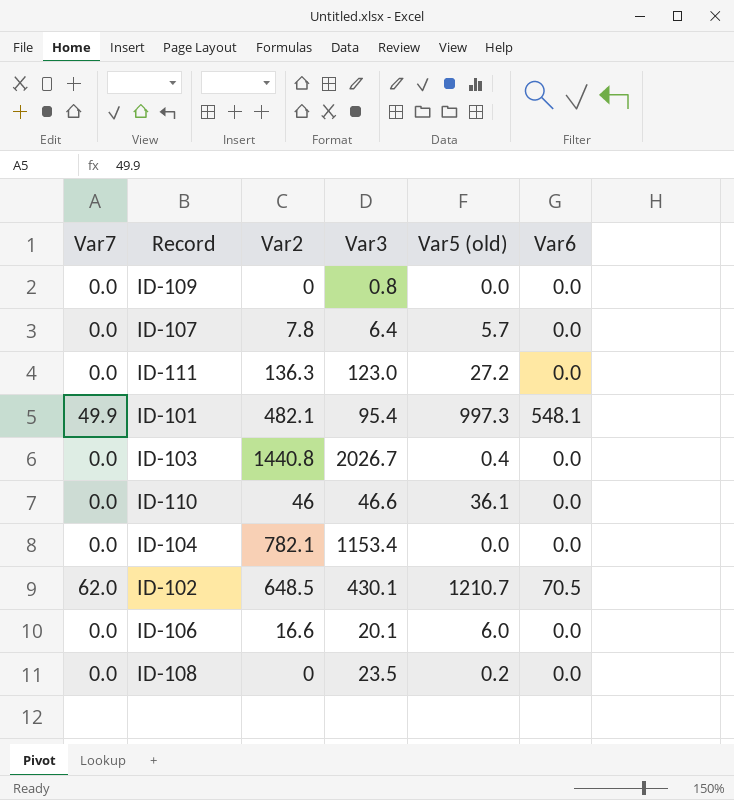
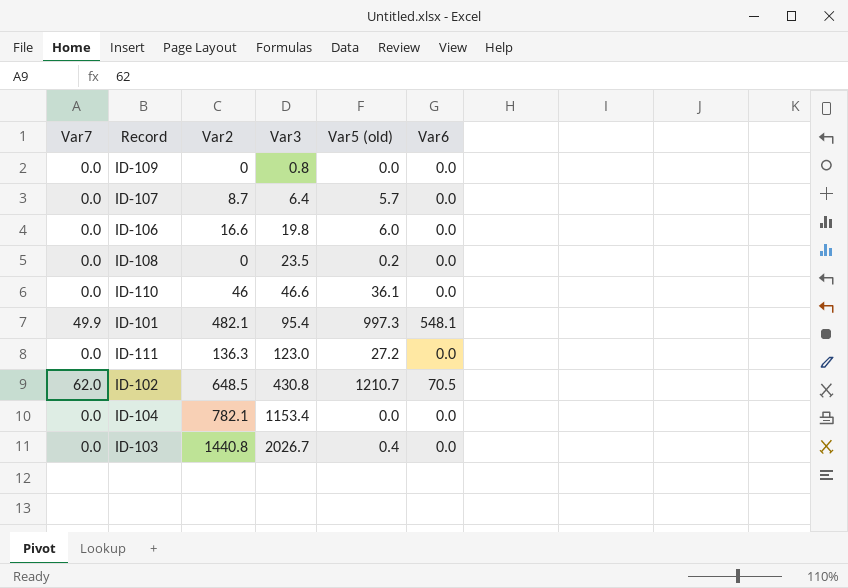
row order: none -> Var3 ascending
ID-107 | Var2: 7.8 -> 8.7
ID-106 | Var3: 20.1 -> 19.8
ID-102 | Var3: 430.1 -> 430.8

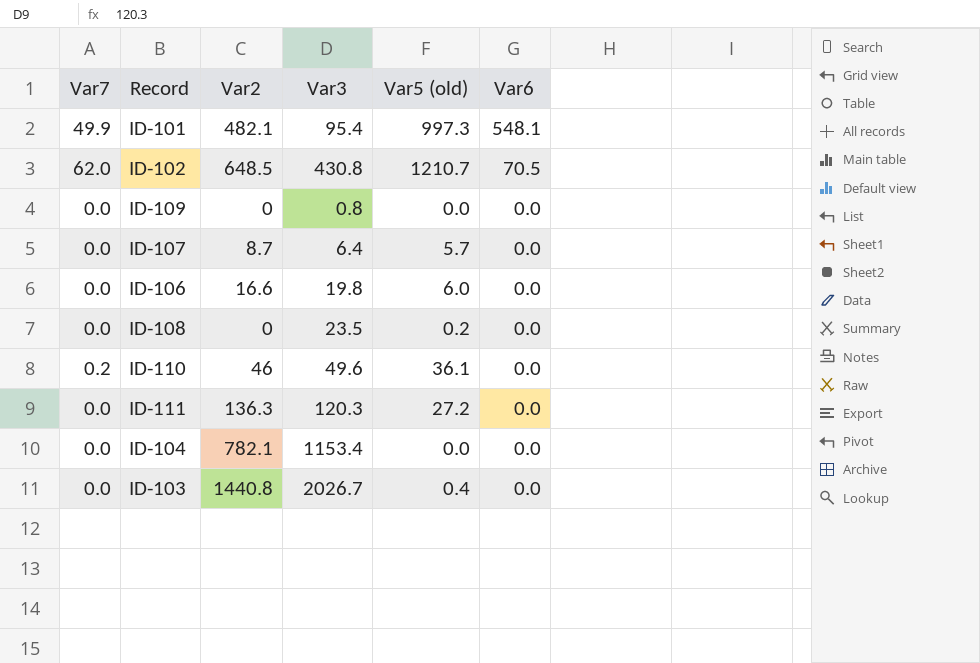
row order: Var3 ascending -> Var6 descending
ID-110 | Var7: 0.0 -> 0.2
ID-110 | Var3: 46.6 -> 49.6
ID-111 | Var3: 123.0 -> 120.3

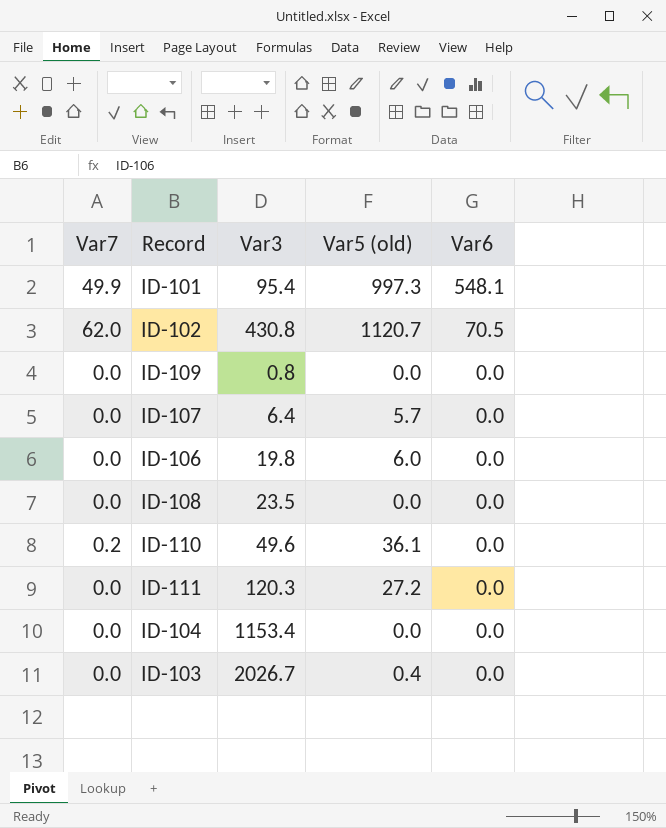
column Var2 | position: 3 -> none
ID-102 | Var5 (old): 1210.7 -> 1120.7
ID-108 | Var5 (old): 0.2 -> 0.0

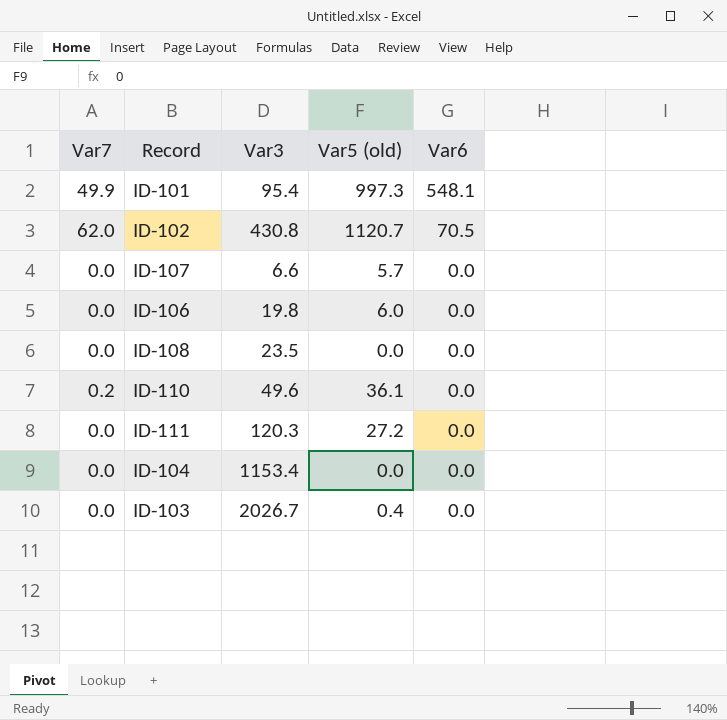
row ID-109: 0.0 | 0.8 | 0.0 | 0.0 -> none
ID-107 | Var3: 6.4 -> 6.6

